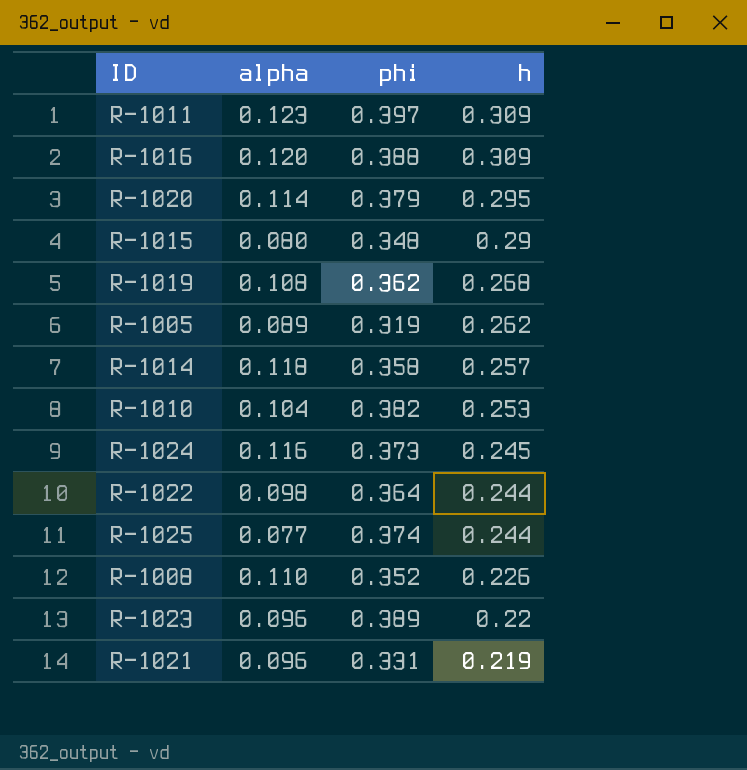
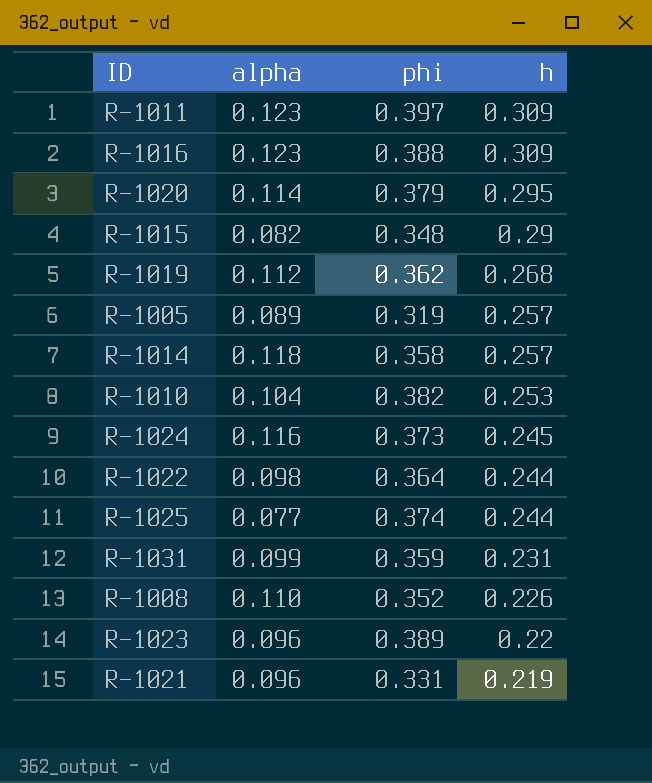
R-1016 | alpha: 0.120 -> 0.123
R-1015 | alpha: 0.080 -> 0.082
R-1019 | alpha: 0.108 -> 0.112
R-1005 | h: 0.262 -> 0.257
row R-1031: none -> 0.099 | 0.359 | 0.231

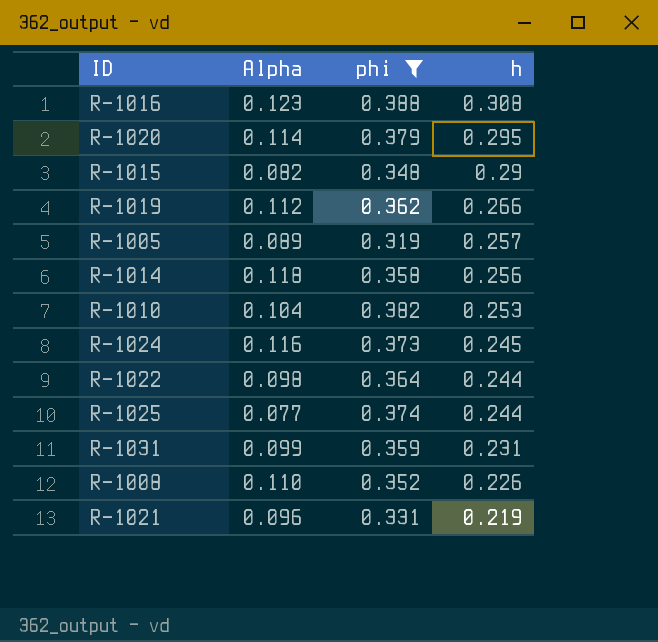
filter: none -> phi <= 0.388
column name: alpha -> Alpha
R-1016 | h: 0.309 -> 0.308
R-1019 | h: 0.268 -> 0.266
R-1014 | h: 0.257 -> 0.256

